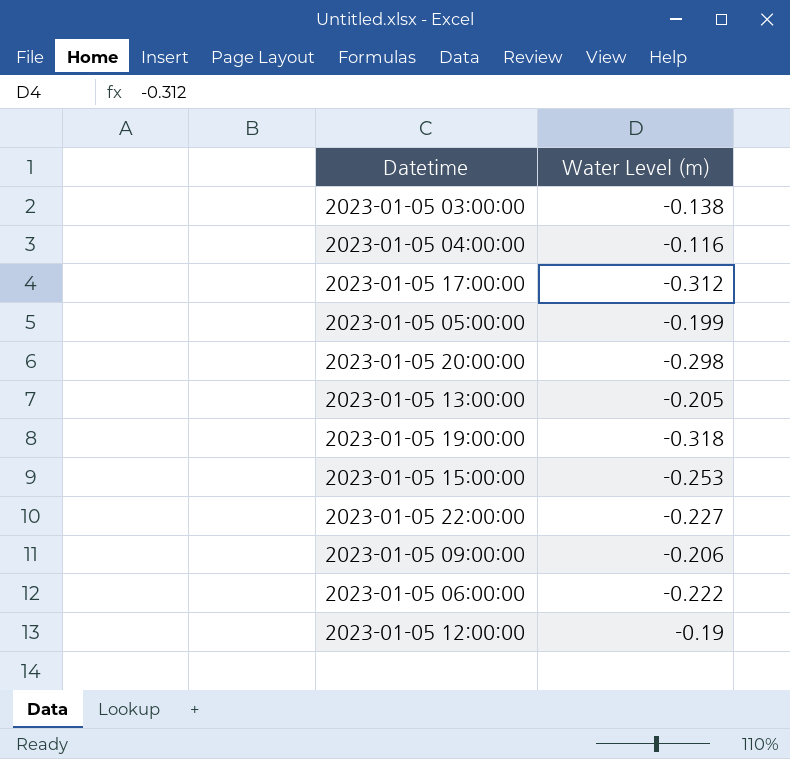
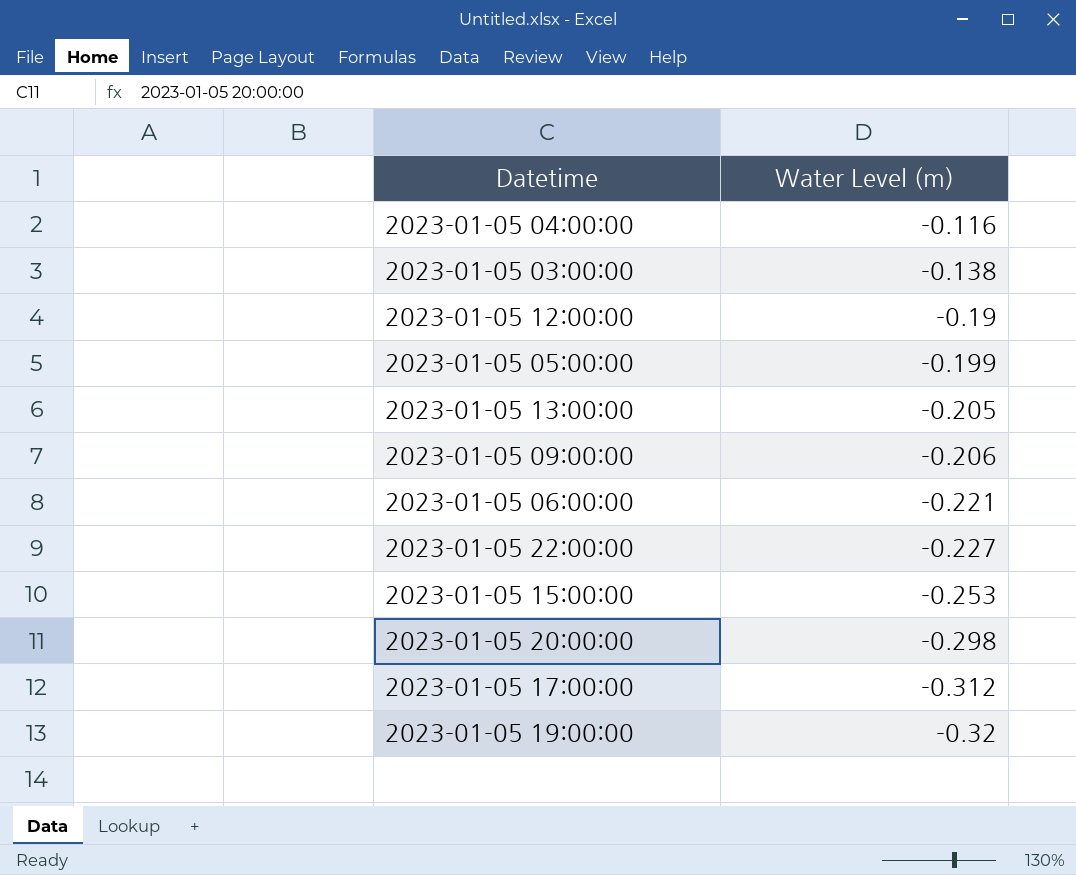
row order: none -> Water Level (m) descending
2023-01-05 06:00:00 | Water Level (m): -0.222 -> -0.221
2023-01-05 19:00:00 | Water Level (m): -0.318 -> -0.32

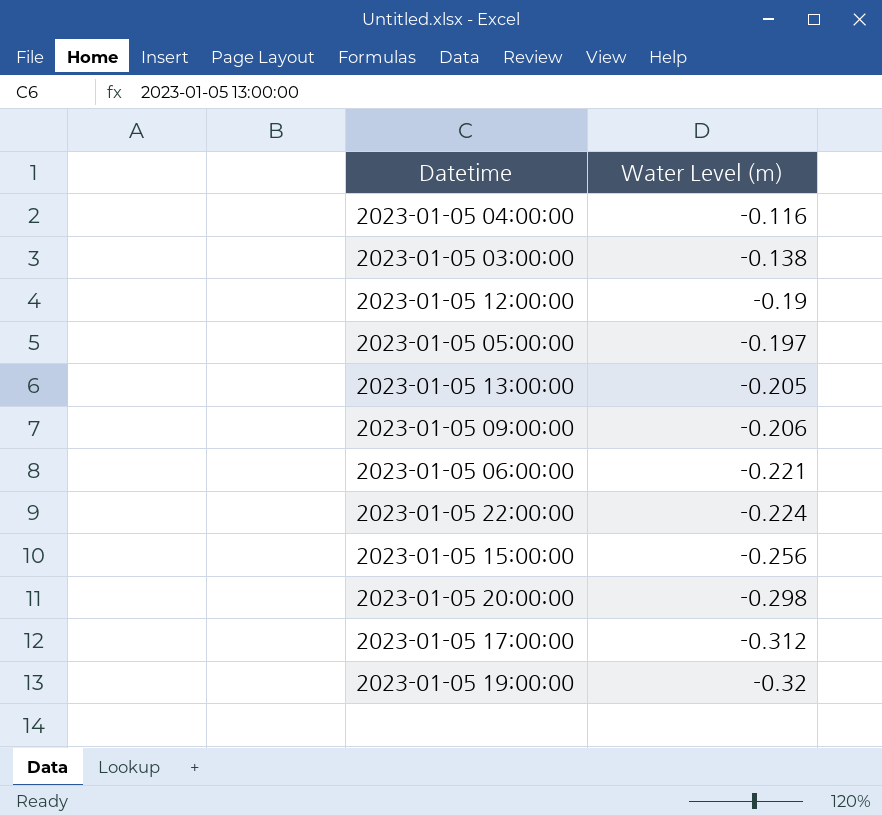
2023-01-05 05:00:00 | Water Level (m): -0.199 -> -0.197
2023-01-05 22:00:00 | Water Level (m): -0.227 -> -0.224
2023-01-05 15:00:00 | Water Level (m): -0.253 -> -0.256

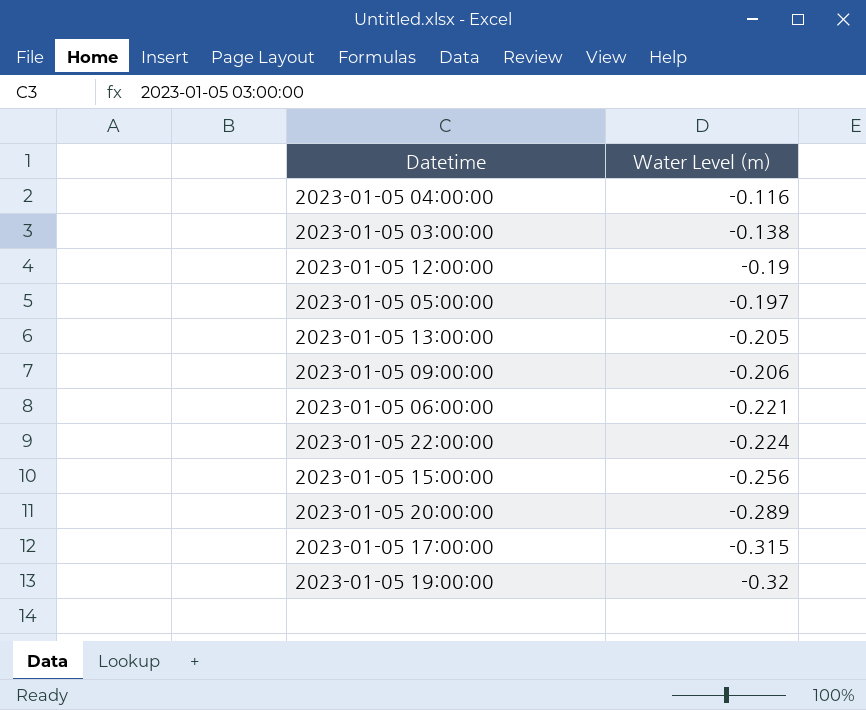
2023-01-05 20:00:00 | Water Level (m): -0.298 -> -0.289
2023-01-05 17:00:00 | Water Level (m): -0.312 -> -0.315

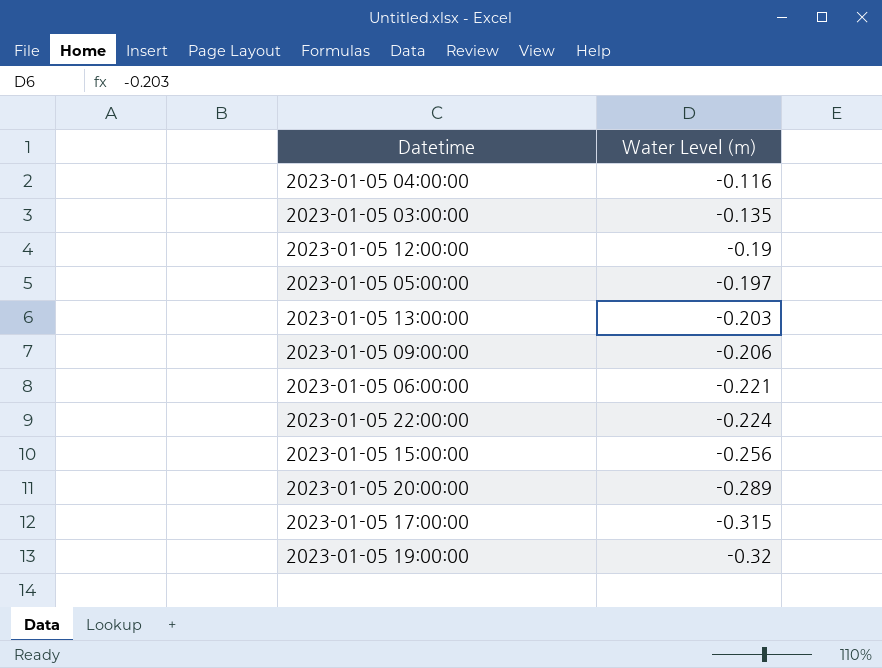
2023-01-05 03:00:00 | Water Level (m): -0.138 -> -0.135
2023-01-05 13:00:00 | Water Level (m): -0.205 -> -0.203

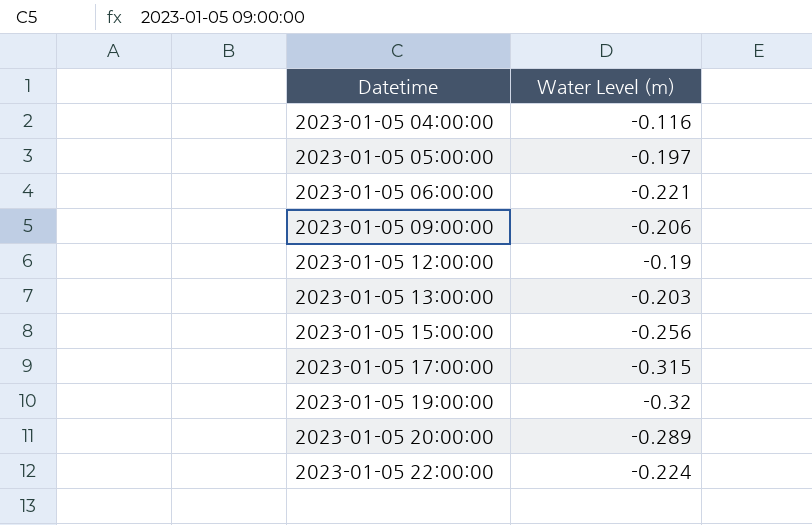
row order: Water Level (m) descending -> Datetime ascending
row 2023-01-05 03:00:00: -0.135 -> none

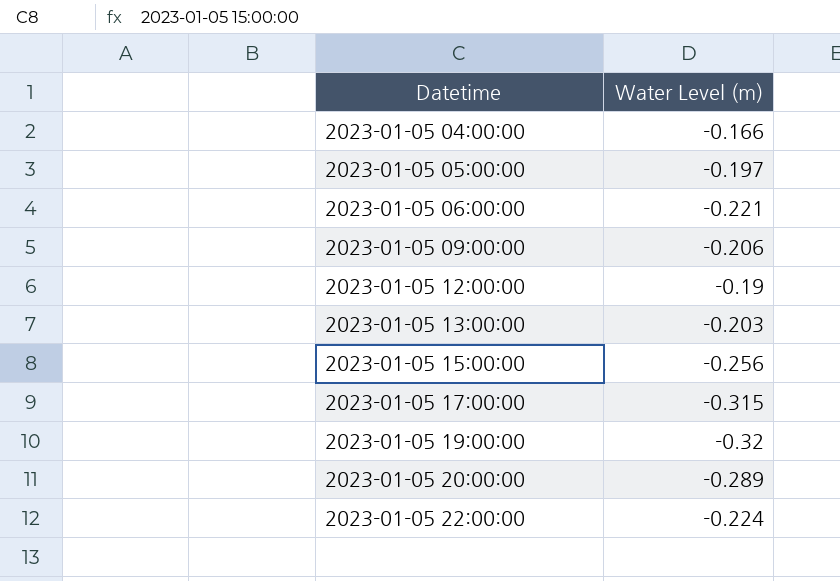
2023-01-05 04:00:00 | Water Level (m): -0.116 -> -0.166

